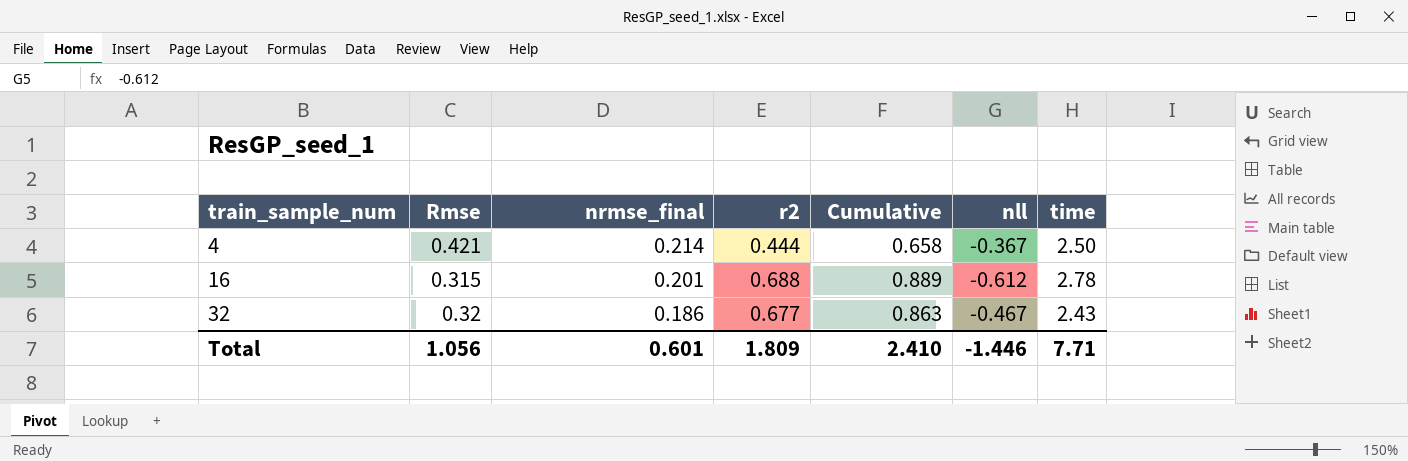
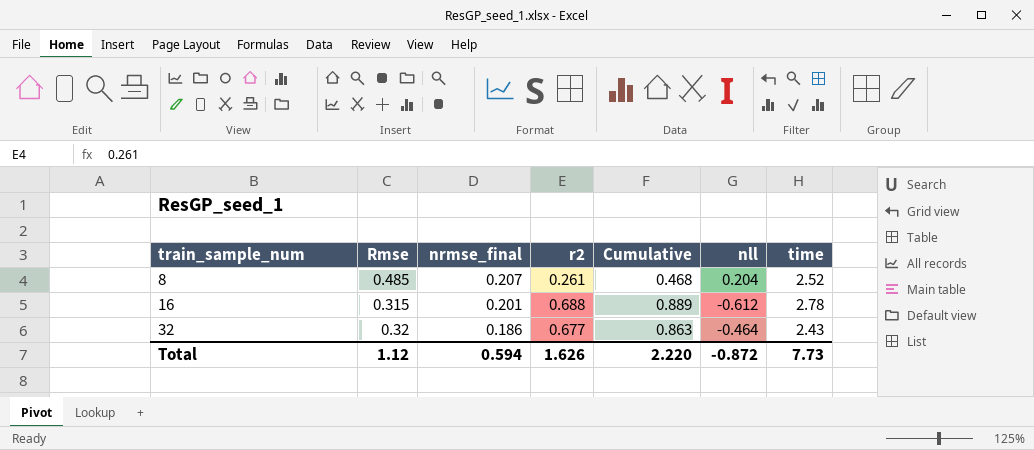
row 4: 0.421 | 0.214 | 0.444 | 0.658 | -0.367 | 2.50 -> none
row 8: none -> 0.485 | 0.207 | 0.261 | 0.468 | 0.204 | 2.52
32 | nll: -0.467 -> -0.464
Total | Rmse: 1.056 -> 1.12
Total | nrmse_final: 0.601 -> 0.594
Total | r2: 1.809 -> 1.626
Total | Cumulative: 2.410 -> 2.220
Total | nll: -1.446 -> -0.872
Total | time: 7.71 -> 7.73

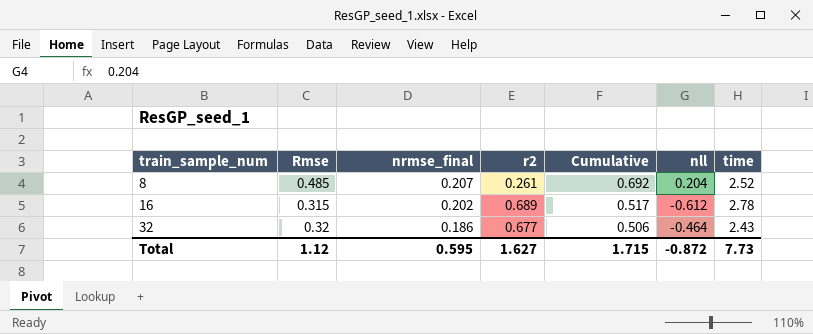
column Cumulative | formula: [nrmse_final] + [r2] -> [Rmse] + [nrmse_final]
16 | nrmse_final: 0.201 -> 0.202
16 | r2: 0.688 -> 0.689
Total | nrmse_final: 0.594 -> 0.595
Total | r2: 1.626 -> 1.627
Total | Cumulative: 2.220 -> 1.715

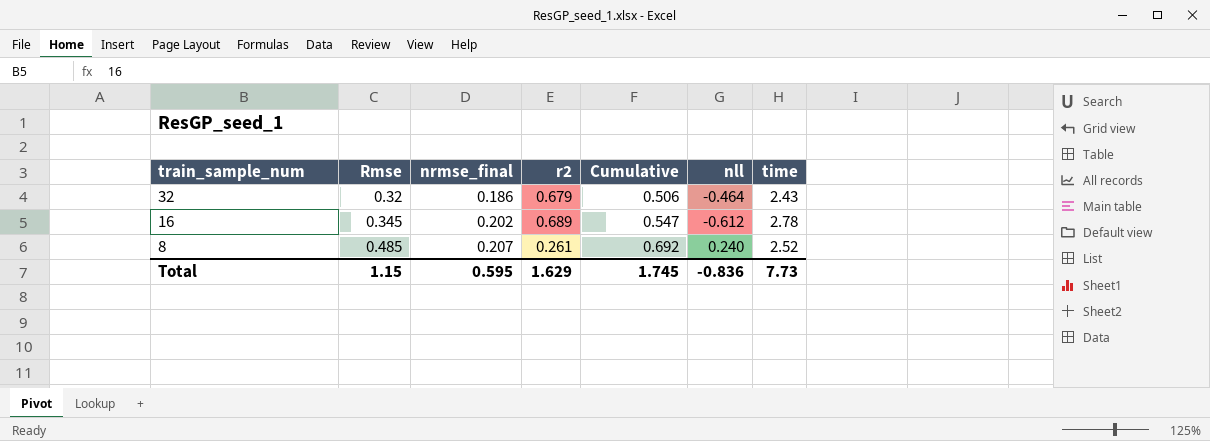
row order: train_sample_num ascending -> train_sample_num descending
32 | r2: 0.677 -> 0.679
16 | Rmse: 0.315 -> 0.345
16 | Cumulative: 0.517 -> 0.547
8 | nll: 0.204 -> 0.240
Total | Rmse: 1.12 -> 1.15
Total | r2: 1.627 -> 1.629
Total | Cumulative: 1.715 -> 1.745
Total | nll: -0.872 -> -0.836

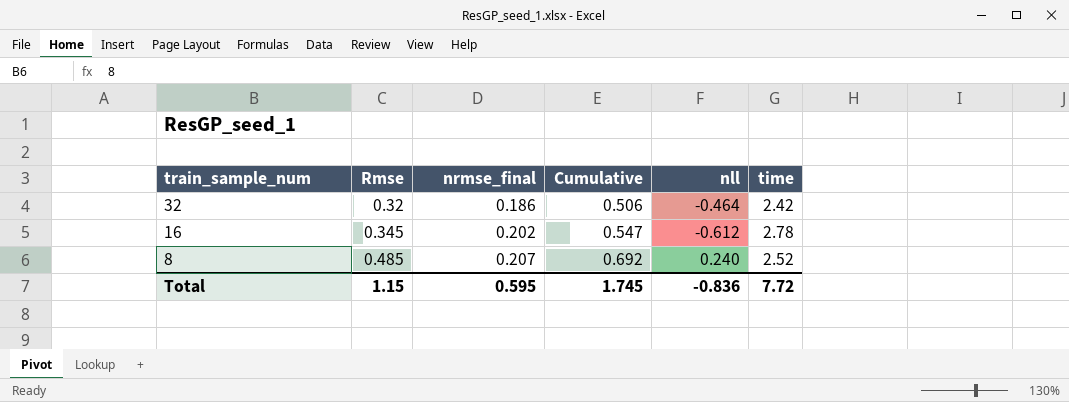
column r2 | position: 4 -> none
32 | time: 2.43 -> 2.42
Total | time: 7.73 -> 7.72

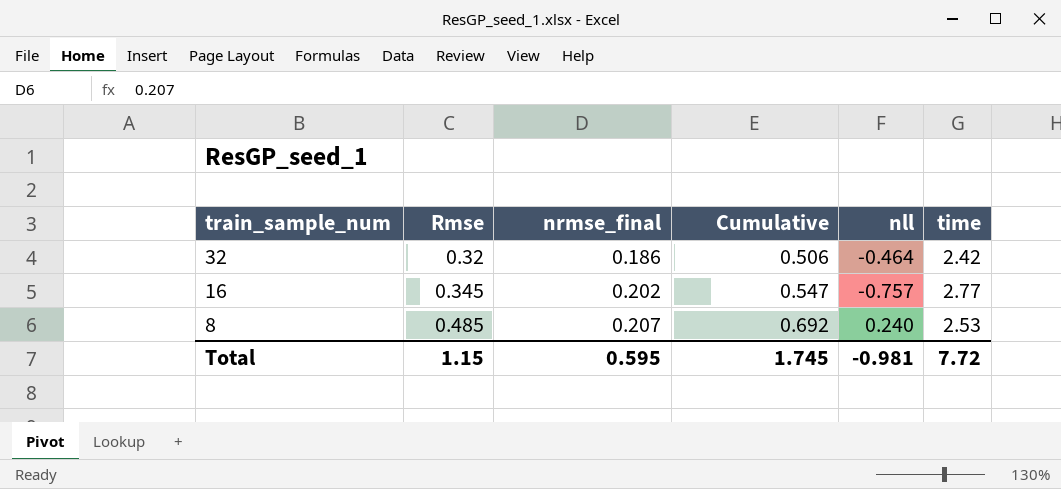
16 | nll: -0.612 -> -0.757
16 | time: 2.78 -> 2.77
8 | time: 2.52 -> 2.53
Total | nll: -0.836 -> -0.981

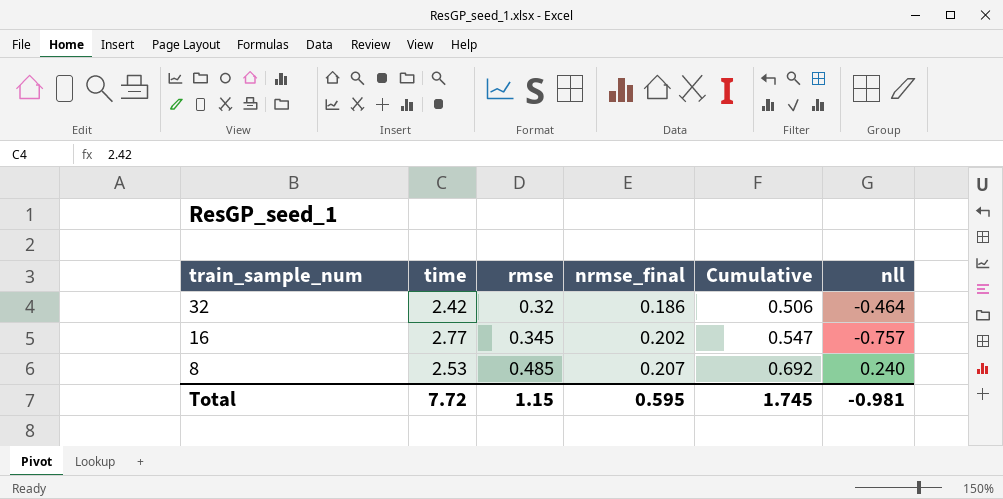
column time | position: 6 -> 2
column name: Rmse -> rmse

